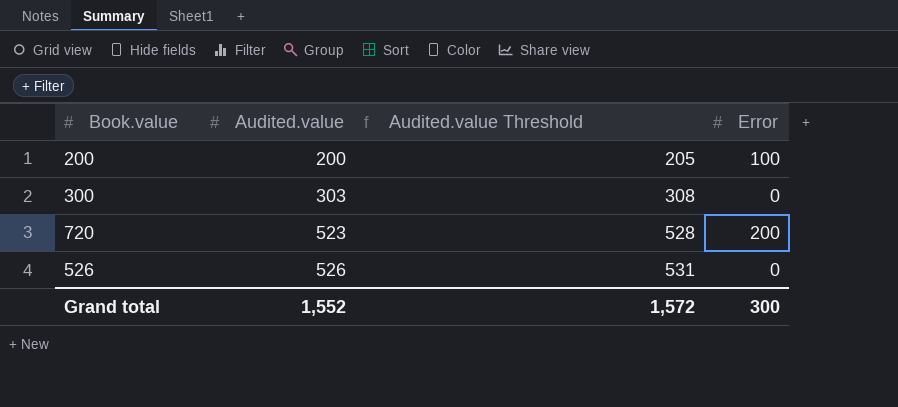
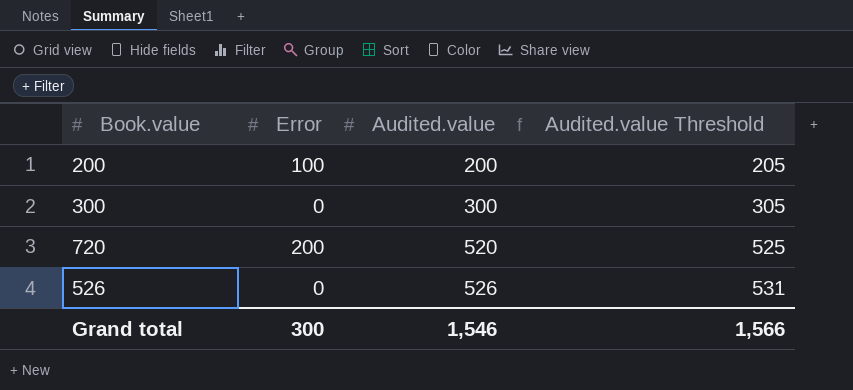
column Error | position: 4 -> 2
300 | Audited.value: 303 -> 300
300 | Audited.value Threshold: 308 -> 305
720 | Audited.value: 523 -> 520
720 | Audited.value Threshold: 528 -> 525
Grand total | Audited.value: 1,552 -> 1,546
Grand total | Audited.value Threshold: 1,572 -> 1,566

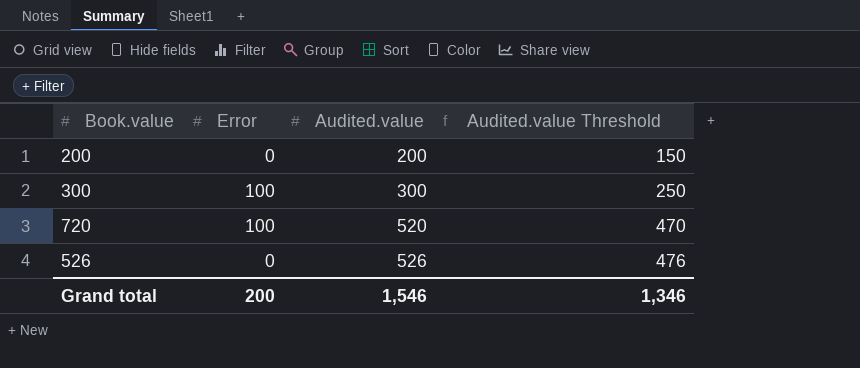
column Audited.value Threshold | formula: [Audited.value] + 5 -> [Audited.value] - 50
200 | Error: 100 -> 0
300 | Error: 0 -> 100
720 | Error: 200 -> 100
Grand total | Error: 300 -> 200
Grand total | Audited.value Threshold: 1,566 -> 1,346

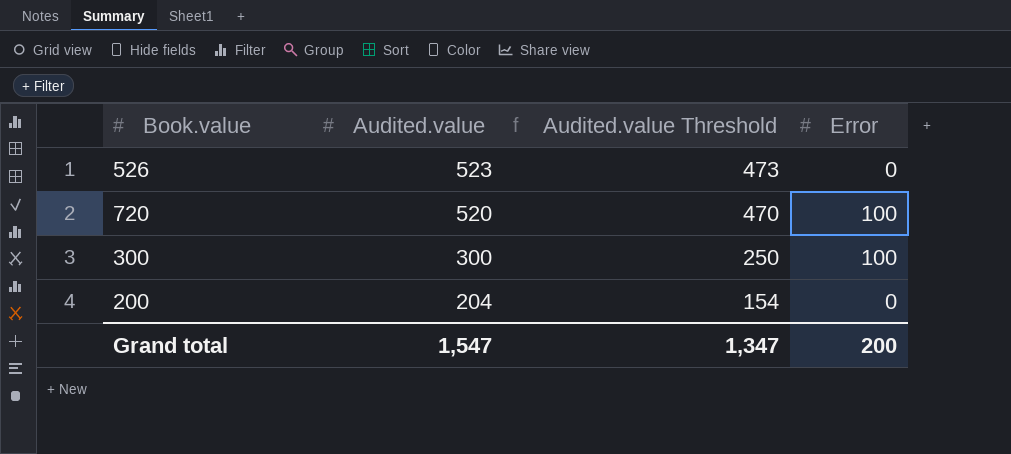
row order: Audited.value ascending -> Audited.value descending
column Error | position: 2 -> 4
526 | Audited.value: 526 -> 523
526 | Audited.value Threshold: 476 -> 473
200 | Audited.value: 200 -> 204
200 | Audited.value Threshold: 150 -> 154
Grand total | Audited.value: 1,546 -> 1,547
Grand total | Audited.value Threshold: 1,346 -> 1,347

